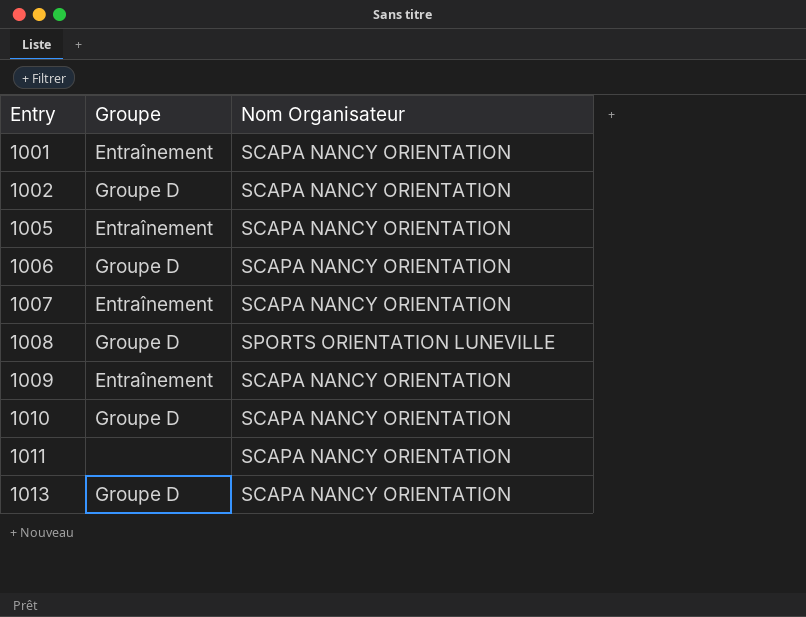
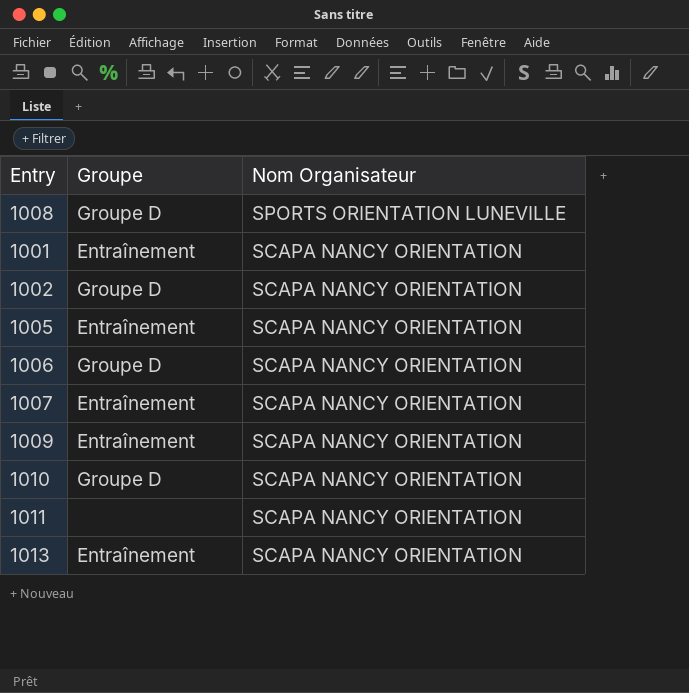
row order: Entry ascending -> Nom Organisateur descending
1013 | Groupe: Groupe D -> Entraînement

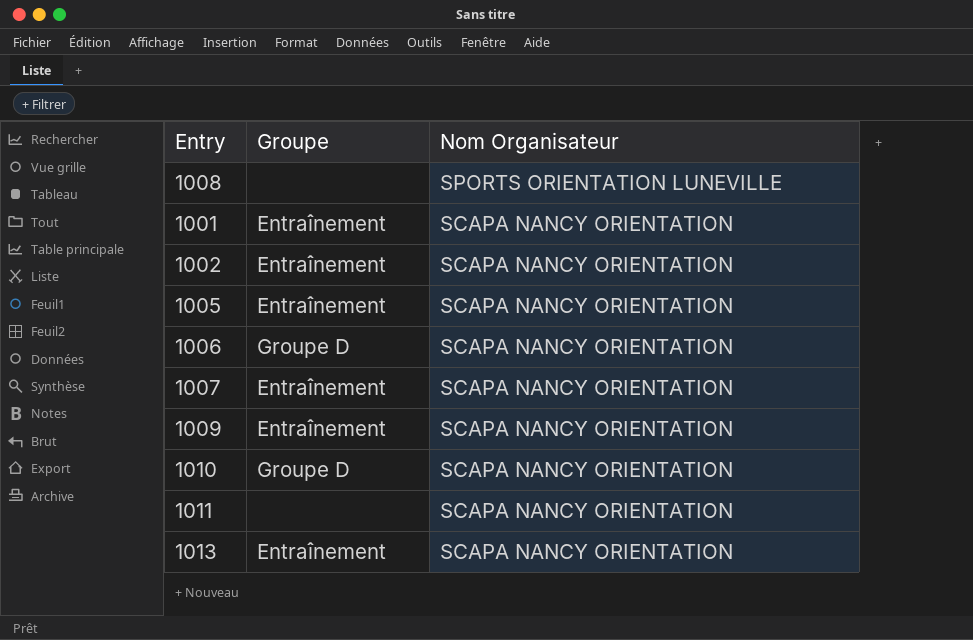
1008 | Groupe: Groupe D -> none
1002 | Groupe: Groupe D -> Entraînement

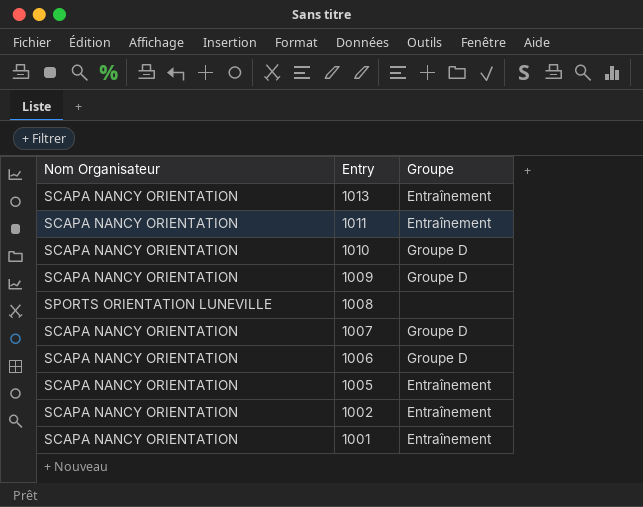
row order: Nom Organisateur descending -> Entry descending
column Nom Organisateur | position: 3 -> 1
1011 | Groupe: none -> Entraînement
1009 | Groupe: Entraînement -> Groupe D
1007 | Groupe: Entraînement -> Groupe D

